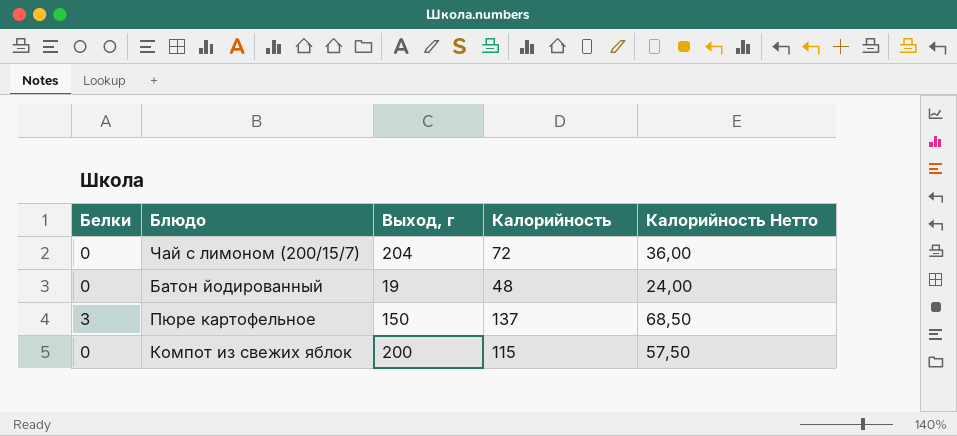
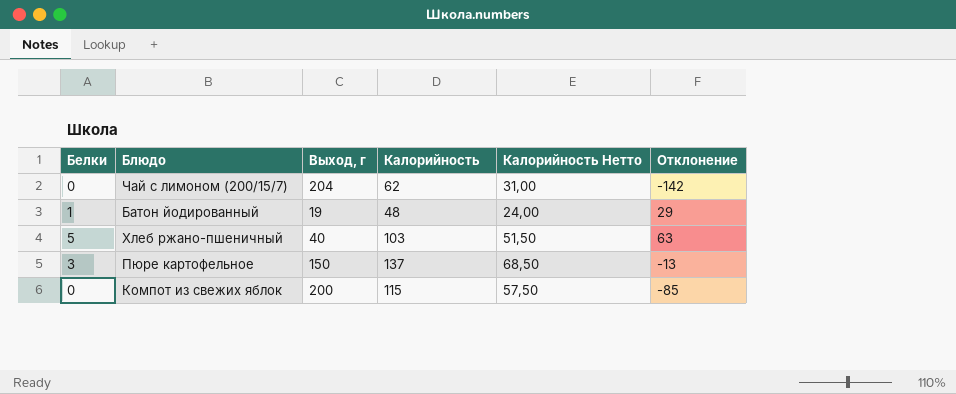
column Отклонение | formula: none -> [Калорийность] - [Выход, г]
Чай с лимоном (200/15/7) | Калорийность: 72 -> 62
Чай с лимоном (200/15/7) | Калорийность Нетто: 36,00 -> 31,00
Батон йодированный | Белки: 0 -> 1
row Хлеб ржано-пшеничный: none -> 5 | 40 | 103 | 51,50 | 63

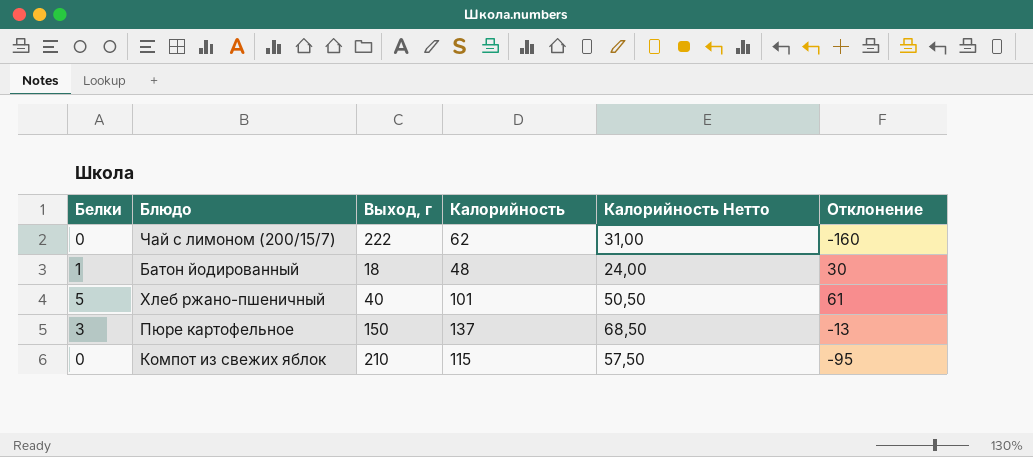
Чай с лимоном (200/15/7) | Выход, г: 204 -> 222
Чай с лимоном (200/15/7) | Отклонение: -142 -> -160
Батон йодированный | Выход, г: 19 -> 18
Батон йодированный | Отклонение: 29 -> 30
Хлеб ржано-пшеничный | Калорийность: 103 -> 101
Хлеб ржано-пшеничный | Калорийность Нетто: 51,50 -> 50,50
Хлеб ржано-пшеничный | Отклонение: 63 -> 61
Компот из свежих яблок | Выход, г: 200 -> 210
Компот из свежих яблок | Отклонение: -85 -> -95

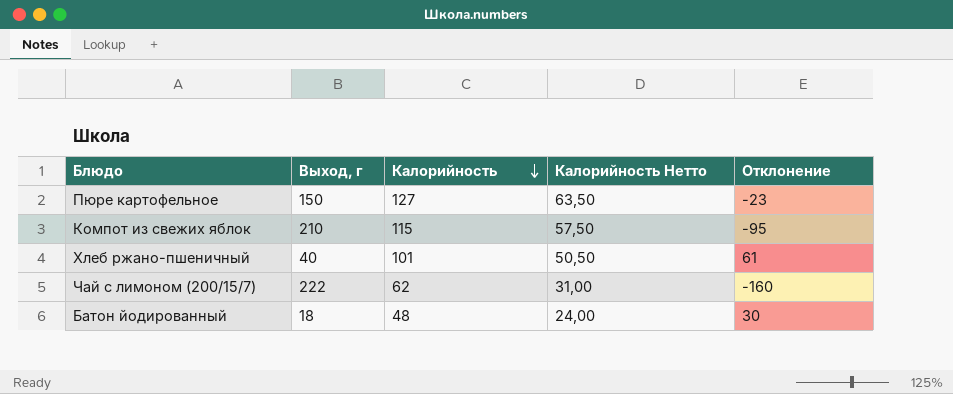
row order: none -> Калорийность descending
column Белки | position: 1 -> none
Пюре картофельное | Калорийность: 137 -> 127
Пюре картофельное | Калорийность Нетто: 68,50 -> 63,50
Пюре картофельное | Отклонение: -13 -> -23

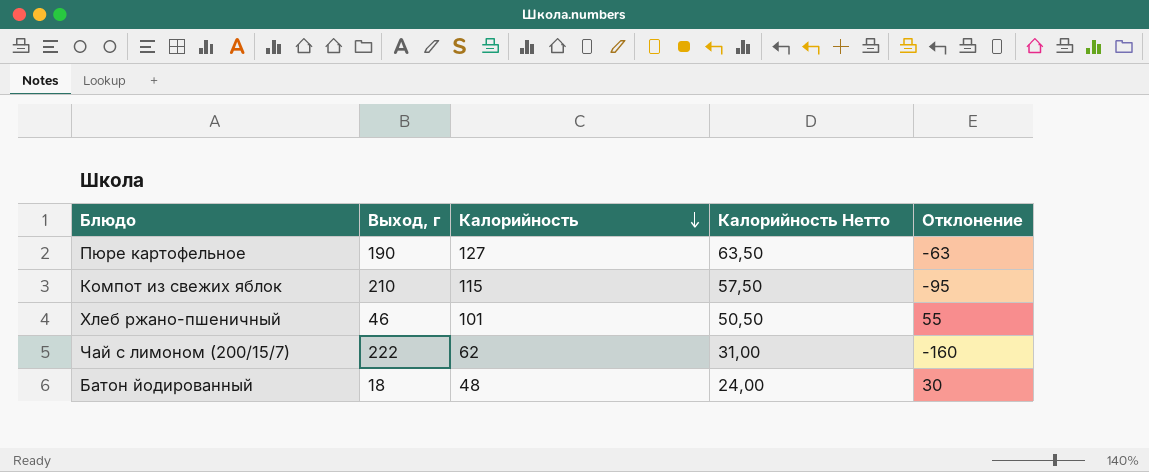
Пюре картофельное | Выход, г: 150 -> 190
Пюре картофельное | Отклонение: -23 -> -63
Хлеб ржано-пшеничный | Выход, г: 40 -> 46
Хлеб ржано-пшеничный | Отклонение: 61 -> 55

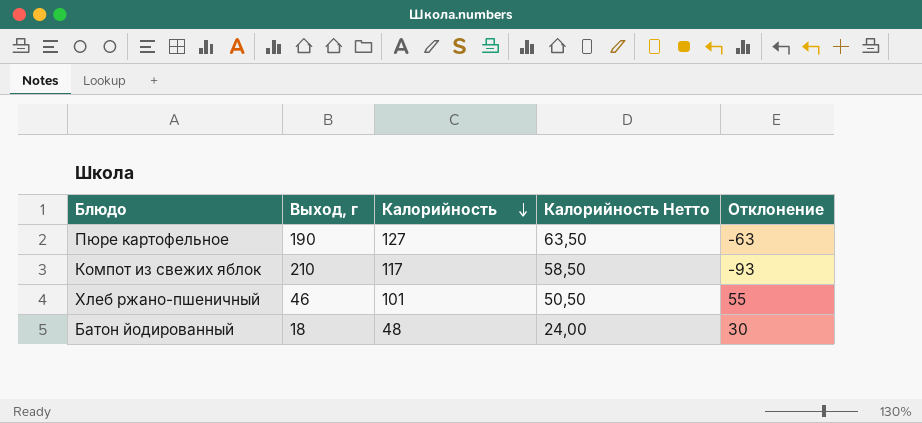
row Чай с лимоном (200/15/7): 222 | 62 | 31,00 | -160 -> none
Компот из свежих яблок | Калорийность: 115 -> 117
Компот из свежих яблок | Калорийность Нетто: 57,50 -> 58,50
Компот из свежих яблок | Отклонение: -95 -> -93

